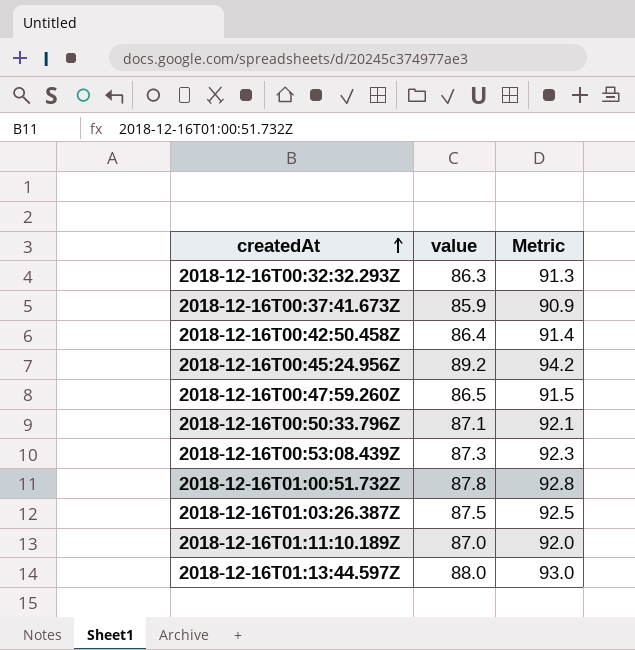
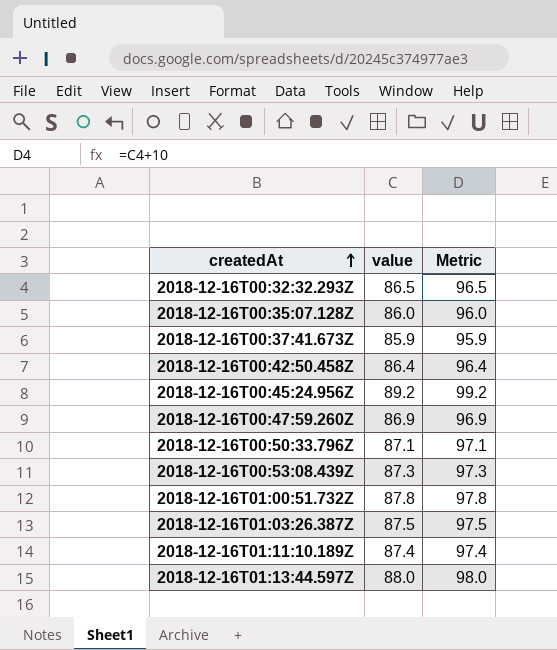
column Metric | formula: [value] + 5 -> [value] + 10
2018-12-16T00:32:32.293Z | value: 86.3 -> 86.5
row 2018-12-16T00:35:07.128Z: none -> 86.0 | 96.0
2018-12-16T00:47:59.260Z | value: 86.5 -> 86.9
2018-12-16T01:11:10.189Z | value: 87.0 -> 87.4

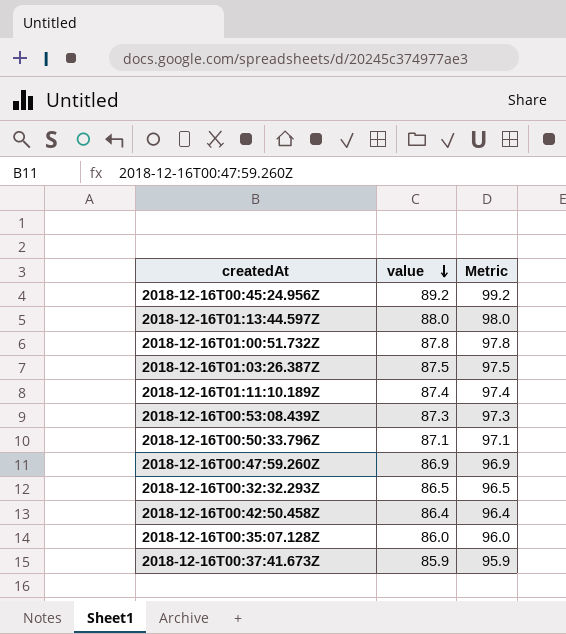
row order: createdAt ascending -> value descending

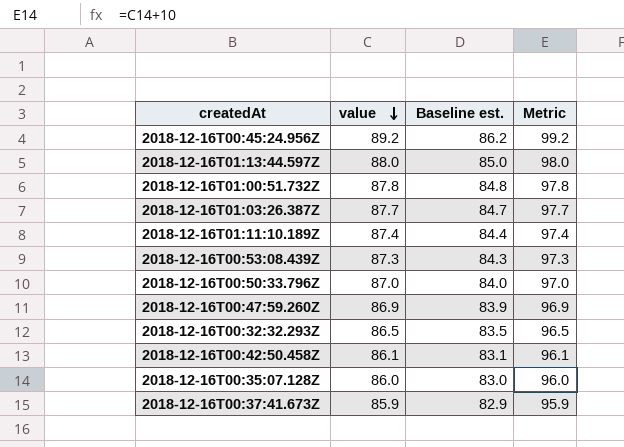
column Baseline est. | formula: none -> [value] - 3
2018-12-16T01:03:26.387Z | value: 87.5 -> 87.7
2018-12-16T01:03:26.387Z | Metric: 97.5 -> 97.7
2018-12-16T00:50:33.796Z | value: 87.1 -> 87.0
2018-12-16T00:50:33.796Z | Metric: 97.1 -> 97.0
2018-12-16T00:42:50.458Z | value: 86.4 -> 86.1
2018-12-16T00:42:50.458Z | Metric: 96.4 -> 96.1

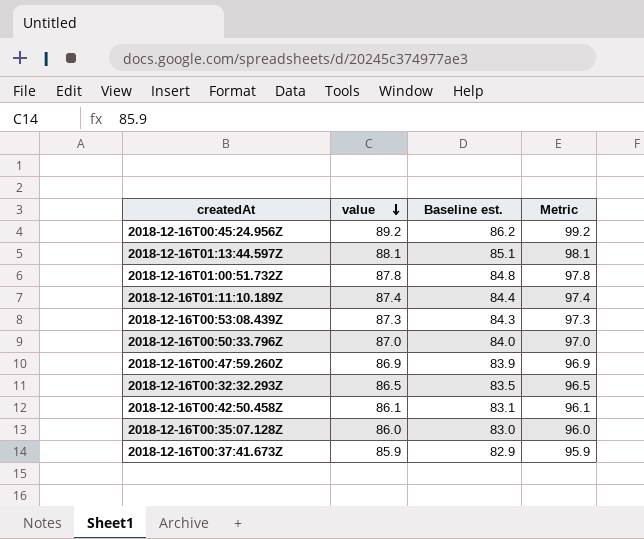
row 2018-12-16T01:03:26.387Z: 87.7 | 84.7 | 97.7 -> none
2018-12-16T01:13:44.597Z | value: 88.0 -> 88.1
2018-12-16T01:13:44.597Z | Baseline est.: 85.0 -> 85.1
2018-12-16T01:13:44.597Z | Metric: 98.0 -> 98.1

